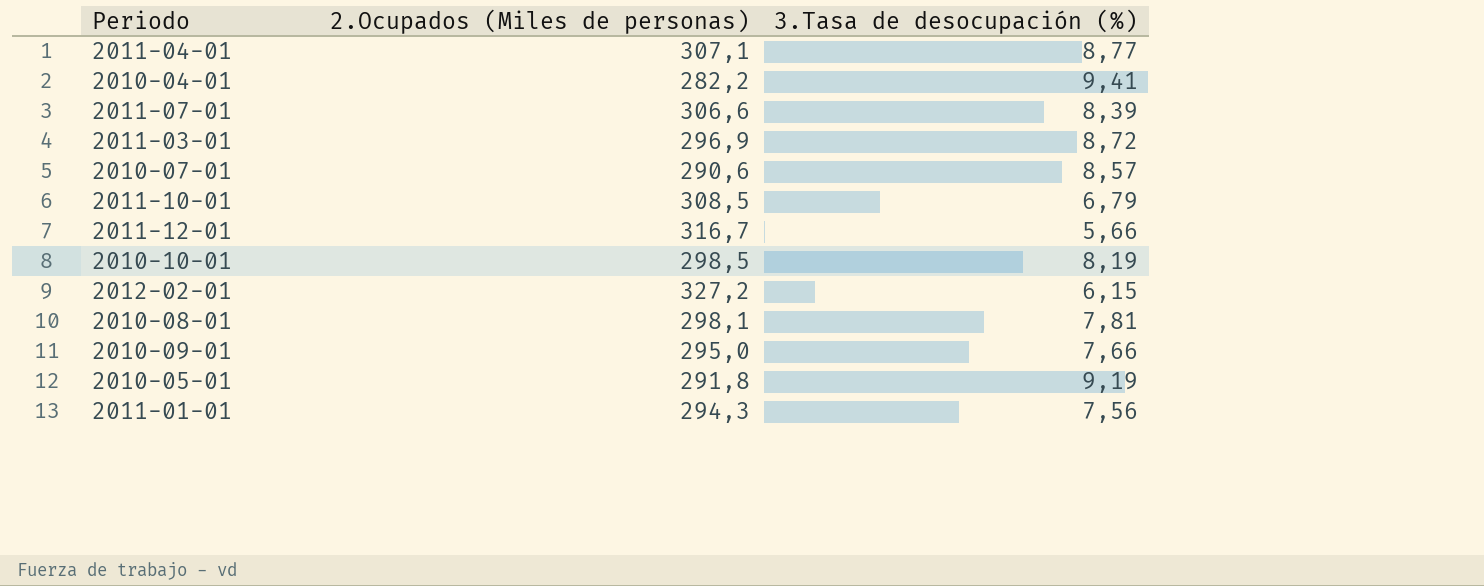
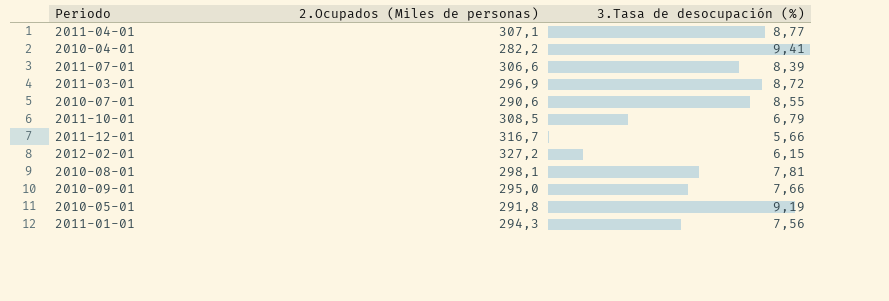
row 2010-10-01: 298,5 | 8,19 -> none
2010-07-01 | 3.Tasa de desocupación (%): 8,57 -> 8,55

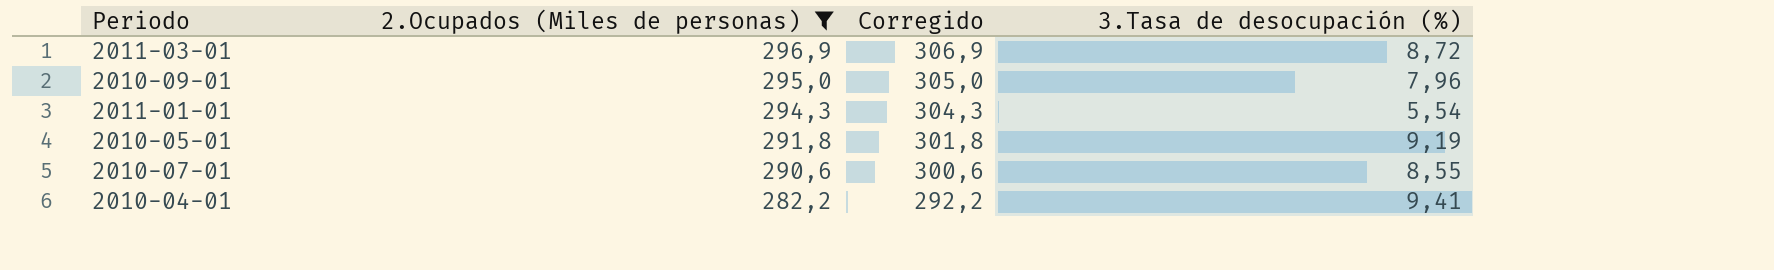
filter: none -> 2.Ocupados (Miles de personas) <= 296,9
row order: none -> 2.Ocupados (Miles de personas) descending
column Corregido | formula: none -> [2.Ocupados (Miles de personas)] + 10
2010-09-01 | 3.Tasa de desocupación (%): 7,66 -> 7,96
2011-01-01 | 3.Tasa de desocupación (%): 7,56 -> 5,54

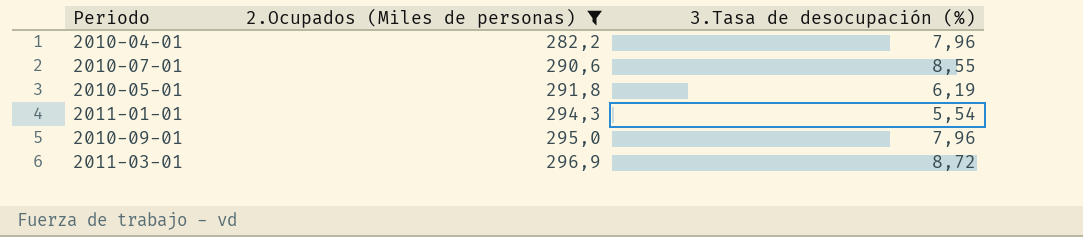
row order: 2.Ocupados (Miles de personas) descending -> 2.Ocupados (Miles de personas) ascending
column Corregido | formula: [2.Ocupados (Miles de personas)] + 10 -> none
2010-04-01 | 3.Tasa de desocupación (%): 9,41 -> 7,96
2010-05-01 | 3.Tasa de desocupación (%): 9,19 -> 6,19

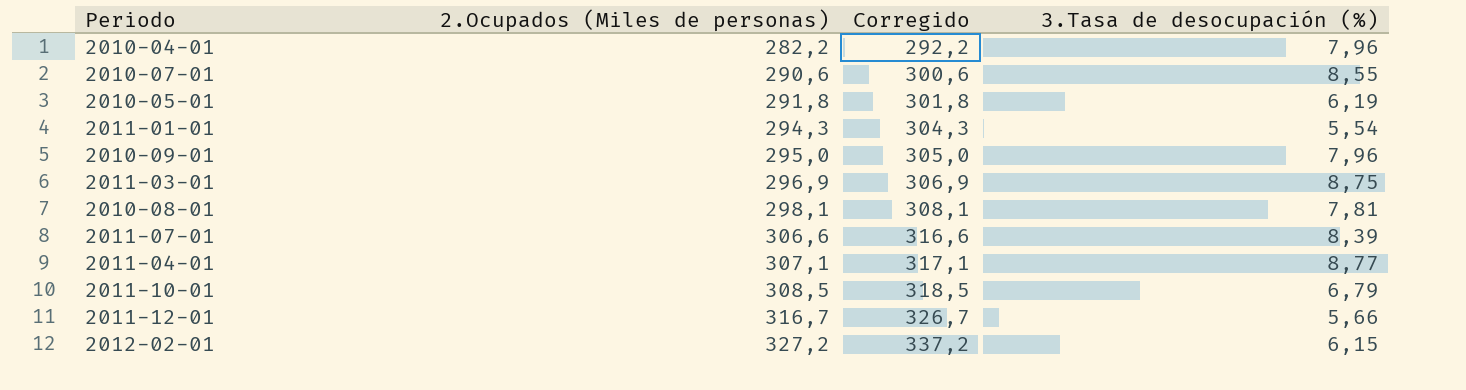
filter: 2.Ocupados (Miles de personas) <= 296,9 -> none
column Corregido | formula: none -> [2.Ocupados (Miles de personas)] + 10
2011-03-01 | 3.Tasa de desocupación (%): 8,72 -> 8,75

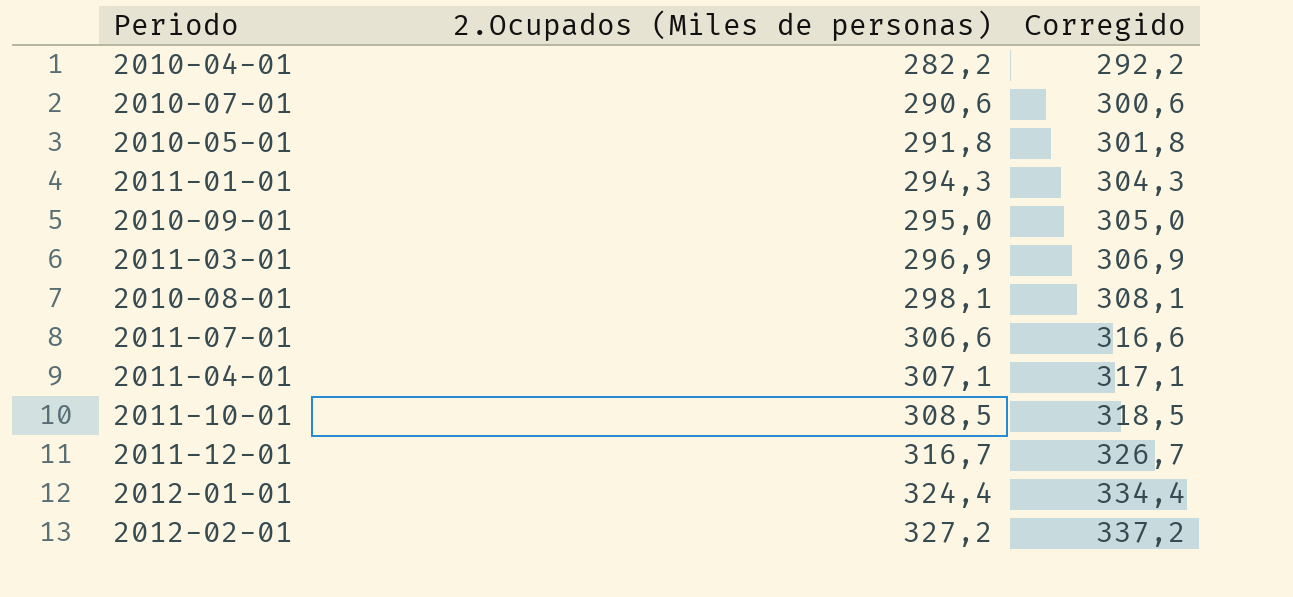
column 3.Tasa de desocupación (%) | position: 4 -> none
row 2012-01-01: none -> 324,4 | 334,4

